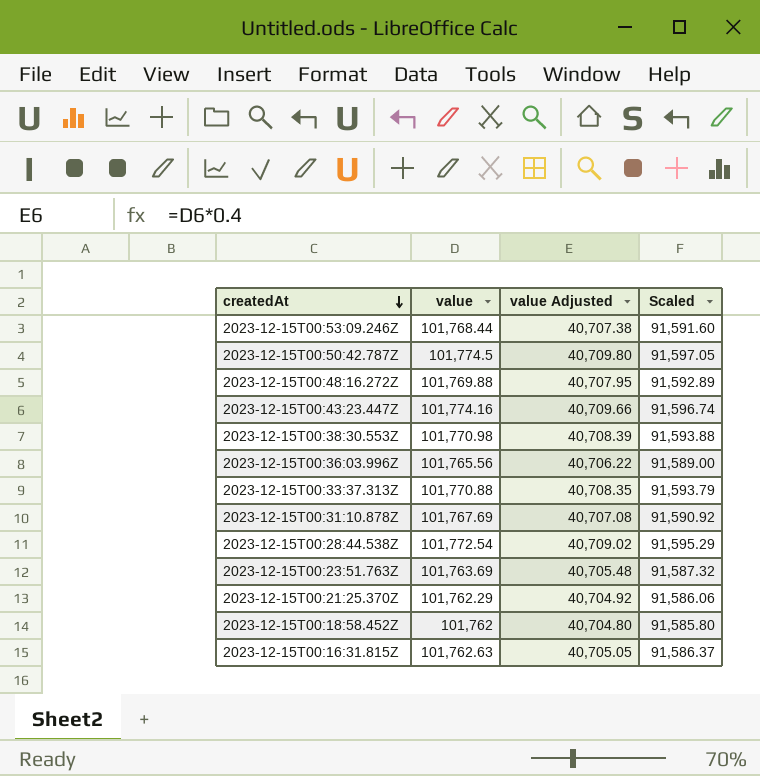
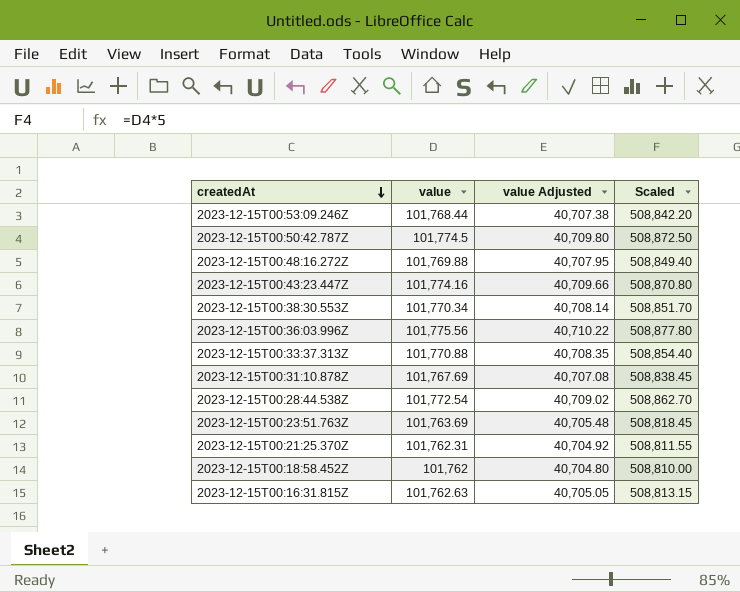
column Scaled | formula: [value] * 0.9 -> [value] * 5
2023-12-15T00:38:30.553Z | value: 101,770.98 -> 101,770.34
2023-12-15T00:38:30.553Z | value Adjusted: 40,708.39 -> 40,708.14
2023-12-15T00:36:03.996Z | value: 101,765.56 -> 101,775.56
2023-12-15T00:36:03.996Z | value Adjusted: 40,706.22 -> 40,710.22
2023-12-15T00:21:25.370Z | value: 101,762.29 -> 101,762.31

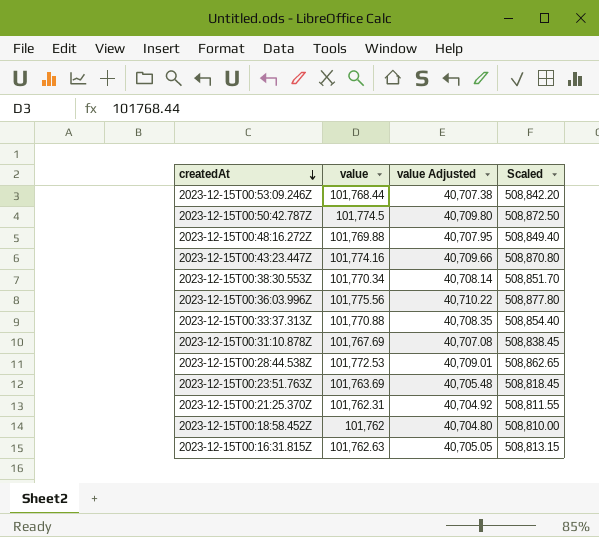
2023-12-15T00:28:44.538Z | value: 101,772.54 -> 101,772.53
2023-12-15T00:28:44.538Z | value Adjusted: 40,709.02 -> 40,709.01
2023-12-15T00:28:44.538Z | Scaled: 508,862.70 -> 508,862.65

